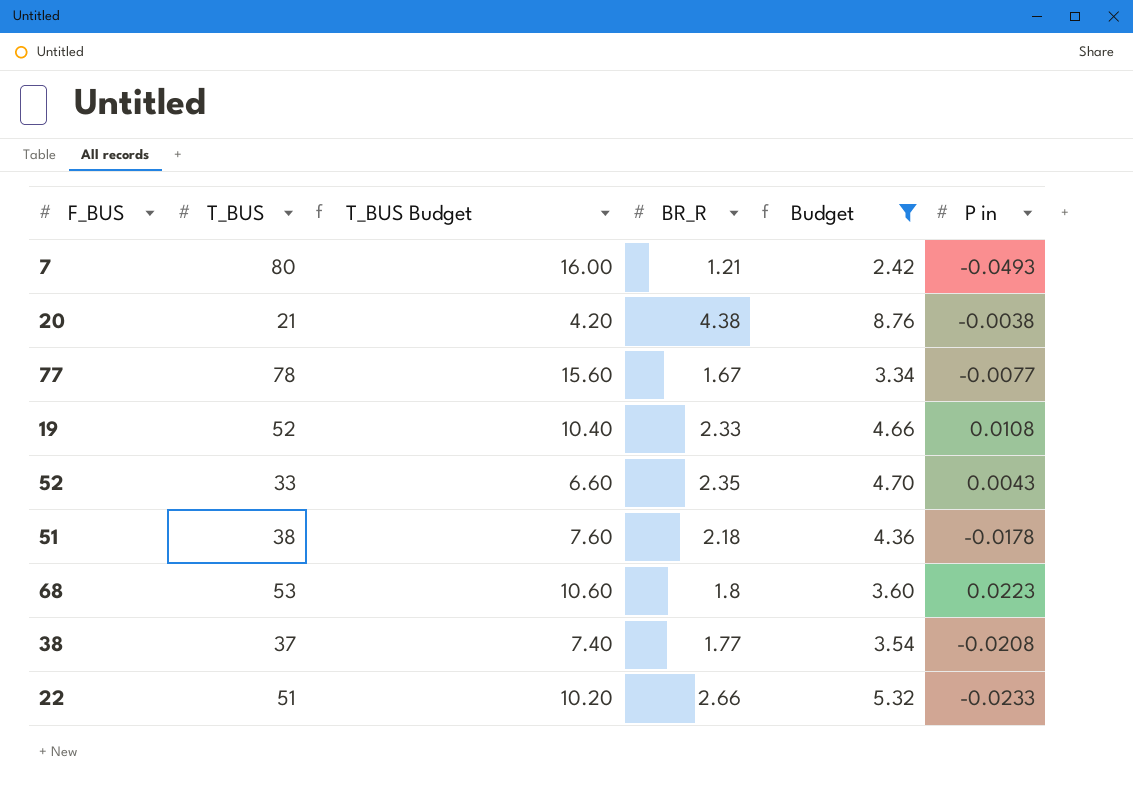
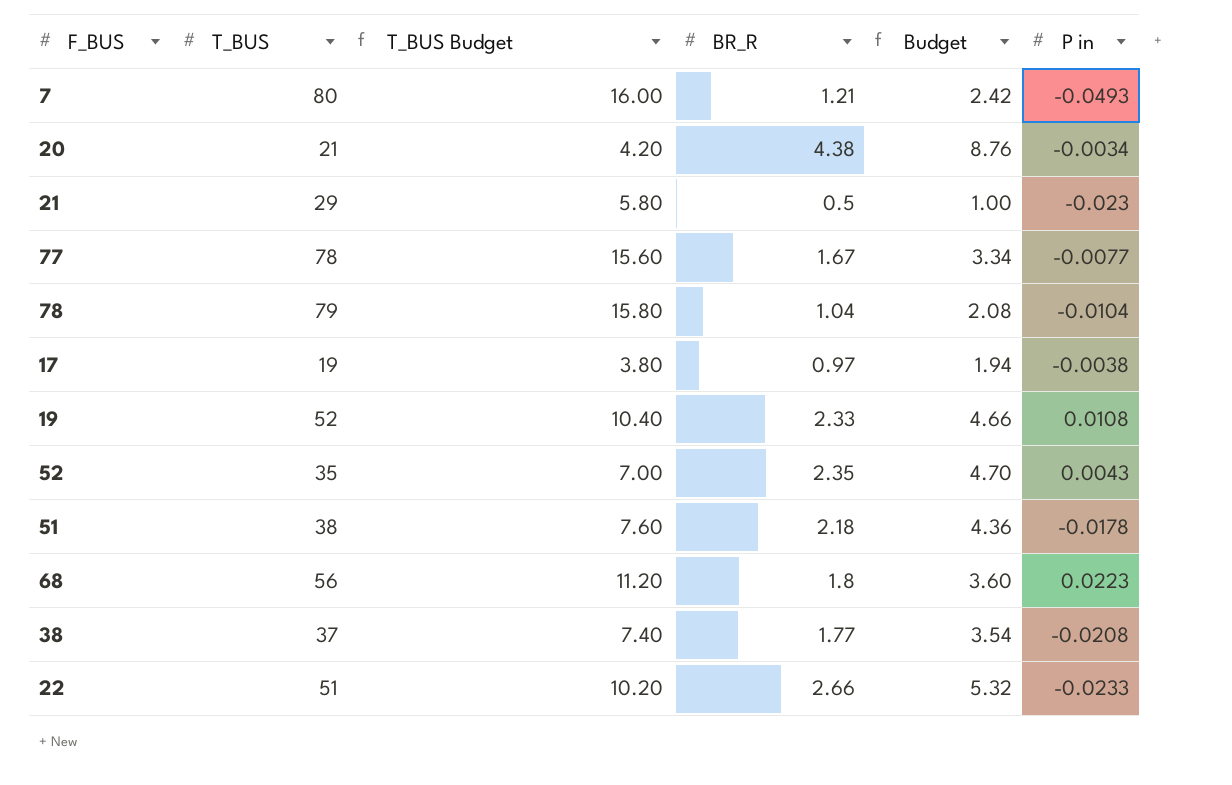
filter: Budget >= 2.42 -> none
20 | P in: -0.0038 -> -0.0034
52 | T_BUS: 33 -> 35
52 | T_BUS Budget: 6.60 -> 7.00
68 | T_BUS: 53 -> 56
68 | T_BUS Budget: 10.60 -> 11.20

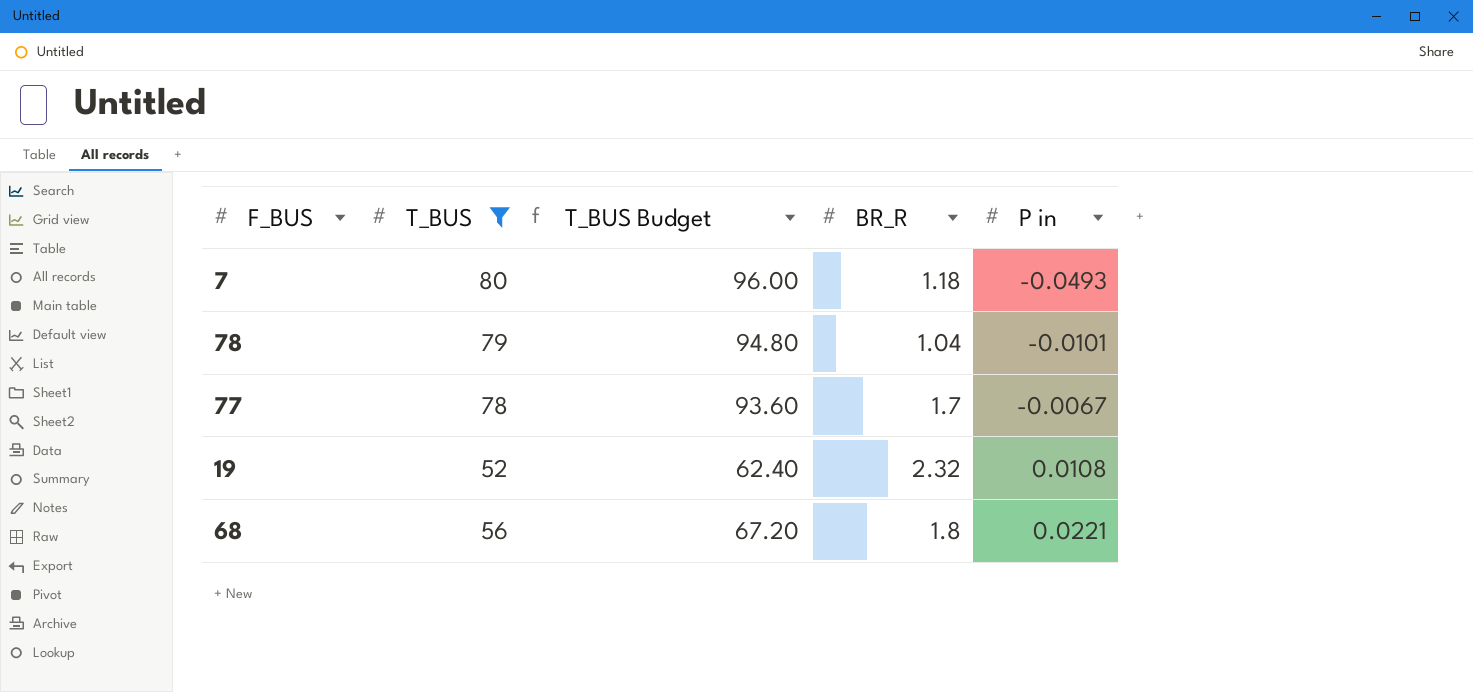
filter: none -> T_BUS >= 52
row order: none -> P in ascending
column Budget | formula: [BR_R] * 2 -> none
column T_BUS Budget | formula: [T_BUS] * 0.2 -> [T_BUS] * 1.2
7 | BR_R: 1.21 -> 1.18
78 | P in: -0.0104 -> -0.0101
77 | BR_R: 1.67 -> 1.7
77 | P in: -0.0077 -> -0.0067
19 | BR_R: 2.33 -> 2.32
68 | P in: 0.0223 -> 0.0221

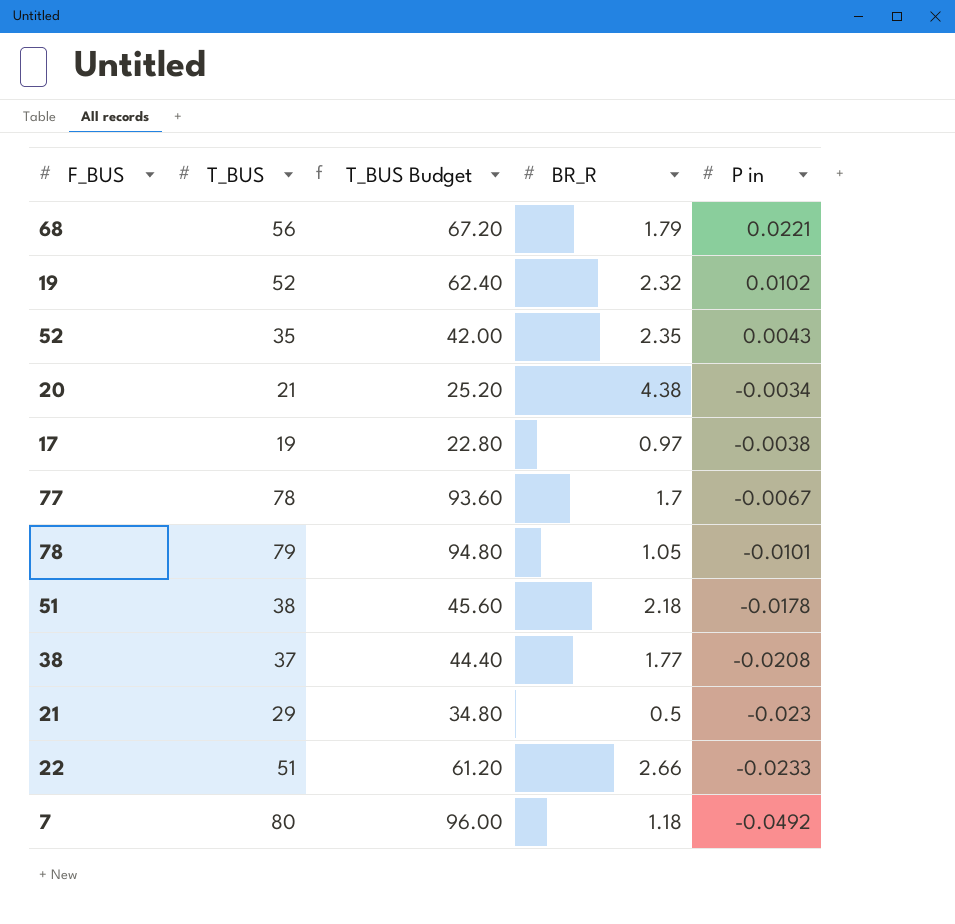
filter: T_BUS >= 52 -> none
row order: P in ascending -> P in descending
68 | BR_R: 1.8 -> 1.79
19 | P in: 0.0108 -> 0.0102
78 | BR_R: 1.04 -> 1.05
7 | P in: -0.0493 -> -0.0492

